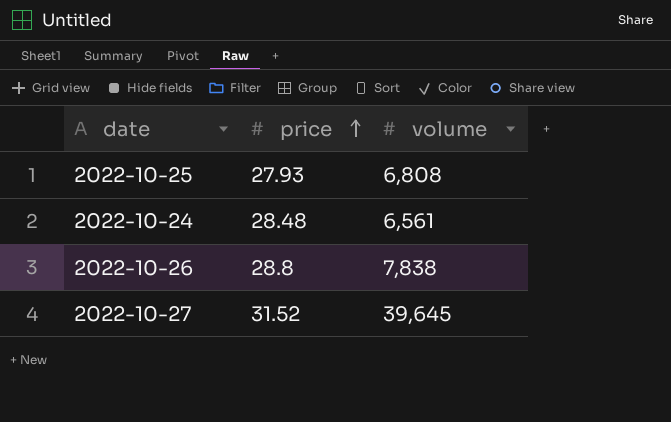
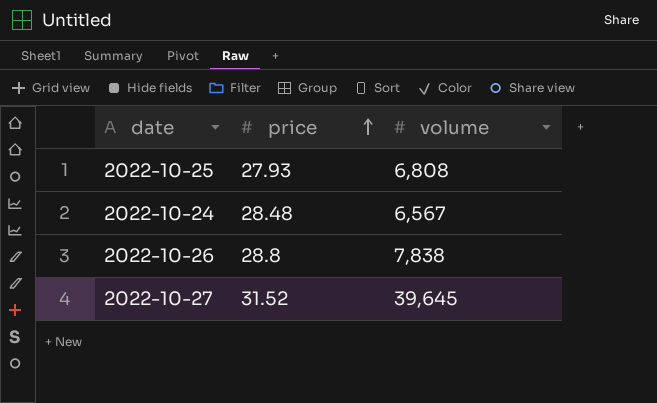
2022-10-24 | volume: 6,561 -> 6,567

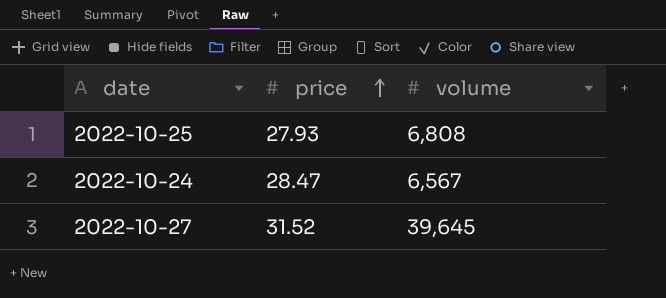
row 2022-10-26: 28.8 | 7,838 -> none
2022-10-24 | price: 28.48 -> 28.47

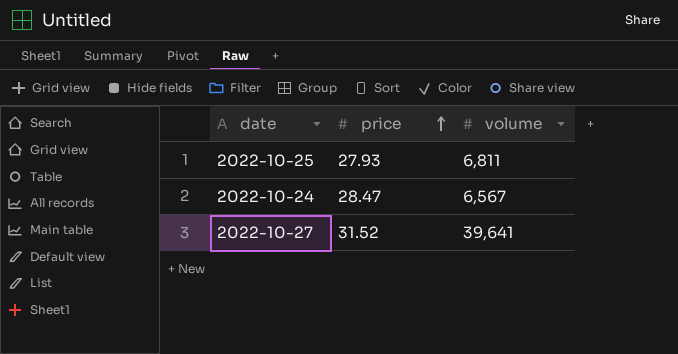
2022-10-25 | volume: 6,808 -> 6,811
2022-10-27 | volume: 39,645 -> 39,641

